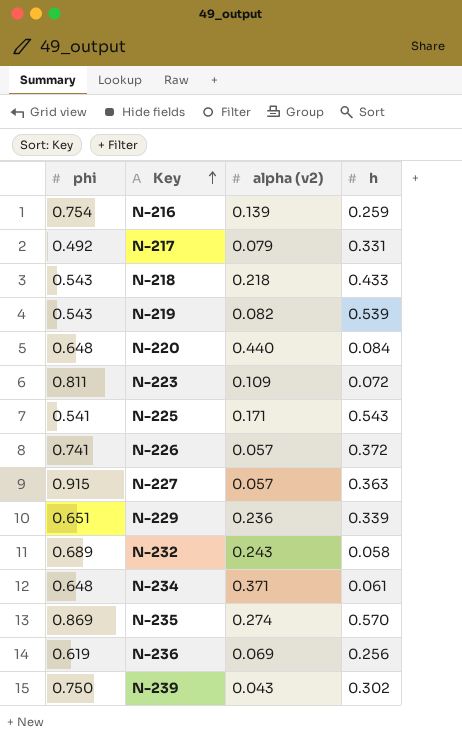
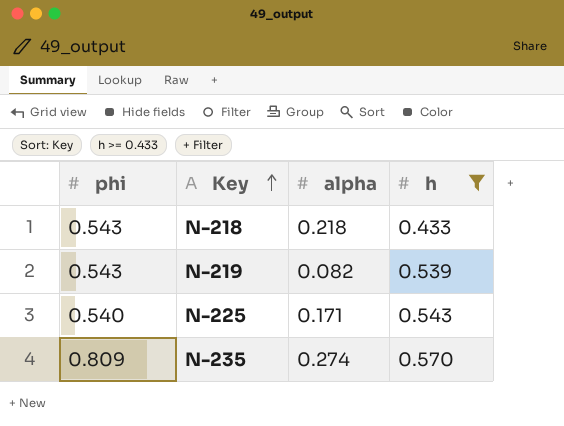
filter: none -> h >= 0.433
column name: alpha (v2) -> alpha
N-225 | phi: 0.541 -> 0.540
N-235 | phi: 0.869 -> 0.809

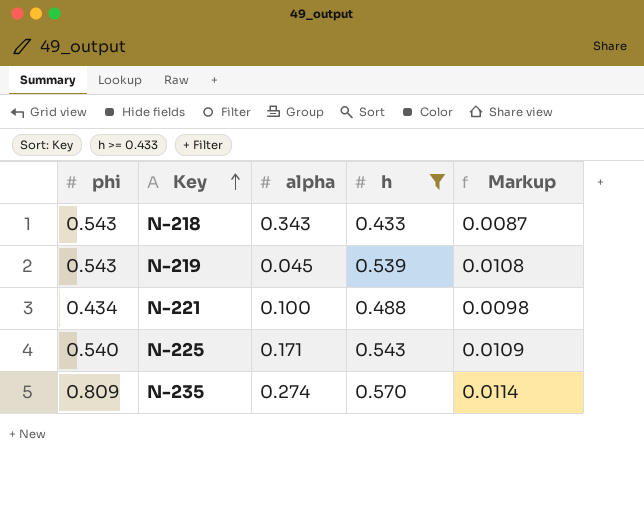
column Markup | formula: none -> [h] * 0.02
N-218 | alpha: 0.218 -> 0.343
N-219 | alpha: 0.082 -> 0.045
row N-221: none -> 0.434 | 0.100 | 0.488 | 0.0098

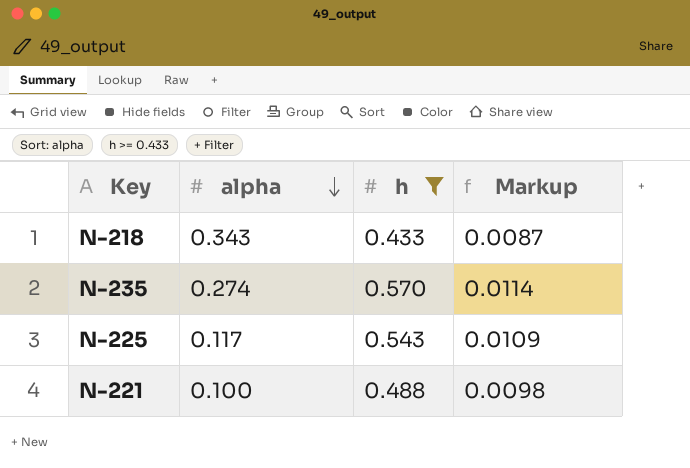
row order: Key ascending -> alpha descending
column phi | position: 1 -> none
row N-219: 0.543 | 0.045 | 0.539 | 0.0108 -> none
N-225 | alpha: 0.171 -> 0.117

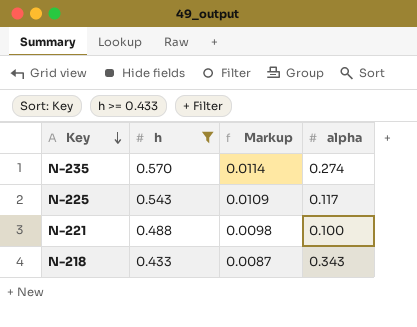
row order: alpha descending -> Key descending
column alpha | position: 2 -> 4

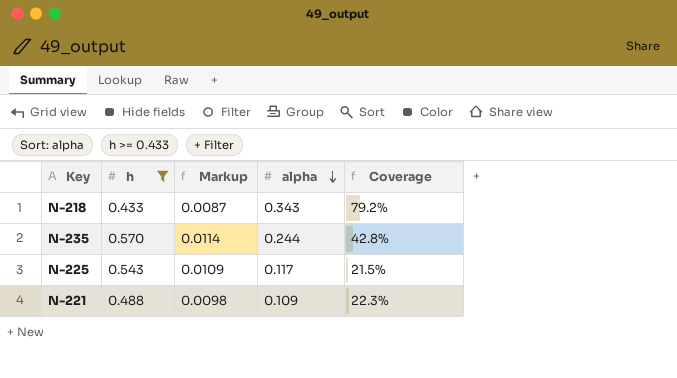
row order: Key descending -> alpha descending
column Coverage | formula: none -> [alpha] / [h]
N-235 | alpha: 0.274 -> 0.244
N-221 | alpha: 0.100 -> 0.109

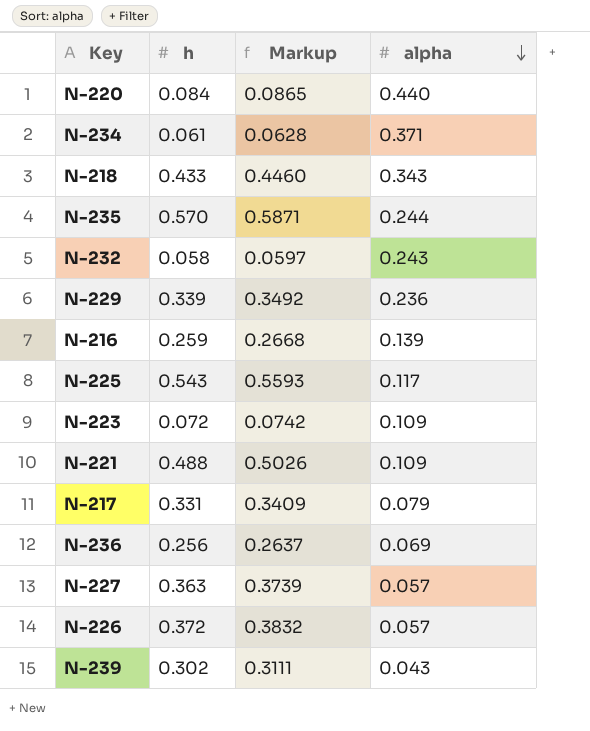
filter: h >= 0.433 -> none
column Coverage | formula: [alpha] / [h] -> none
column Markup | formula: [h] * 0.02 -> [h] * 1.03

